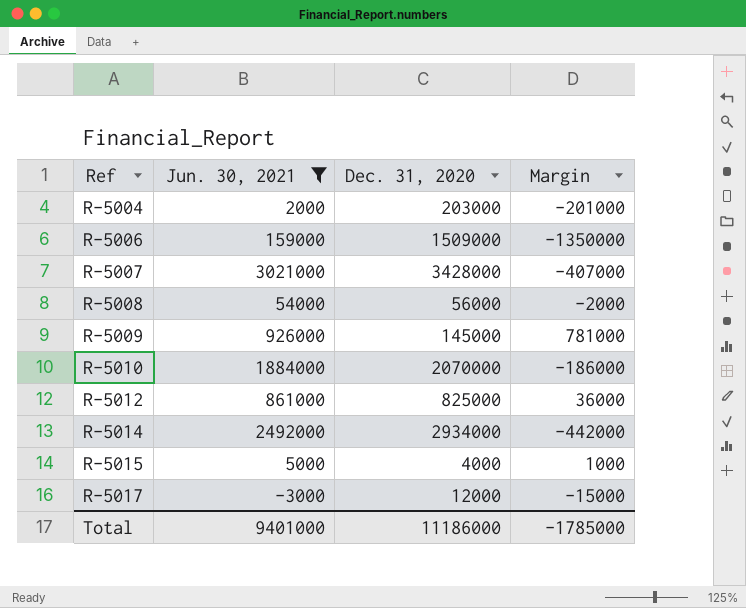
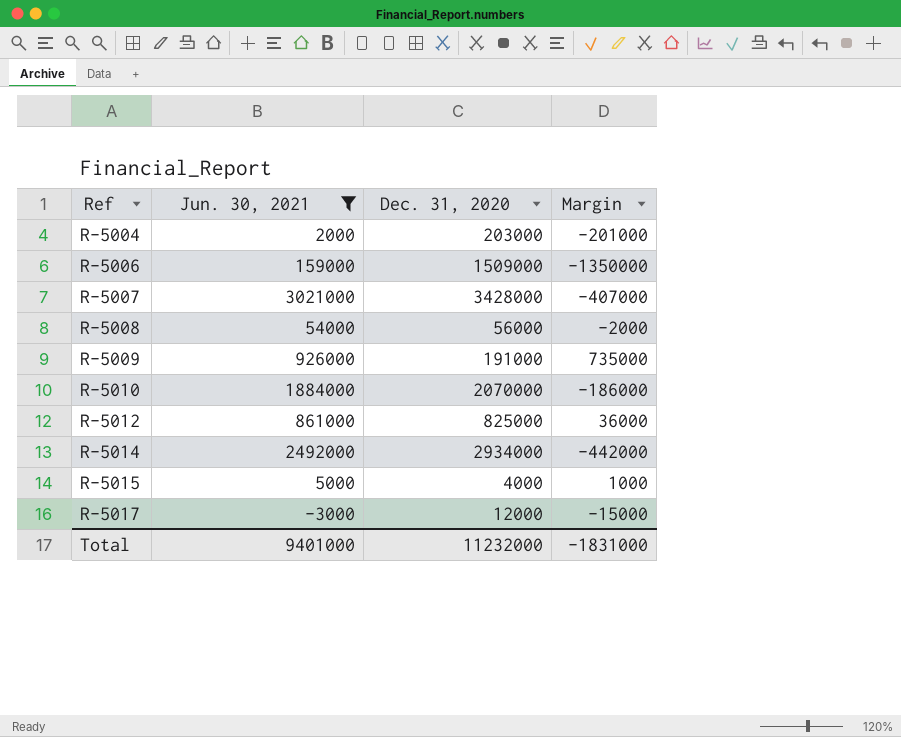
R-5009 | Dec. 31, 2020: 145000 -> 191000
R-5009 | Margin: 781000 -> 735000
Total | Dec. 31, 2020: 11186000 -> 11232000
Total | Margin: -1785000 -> -1831000

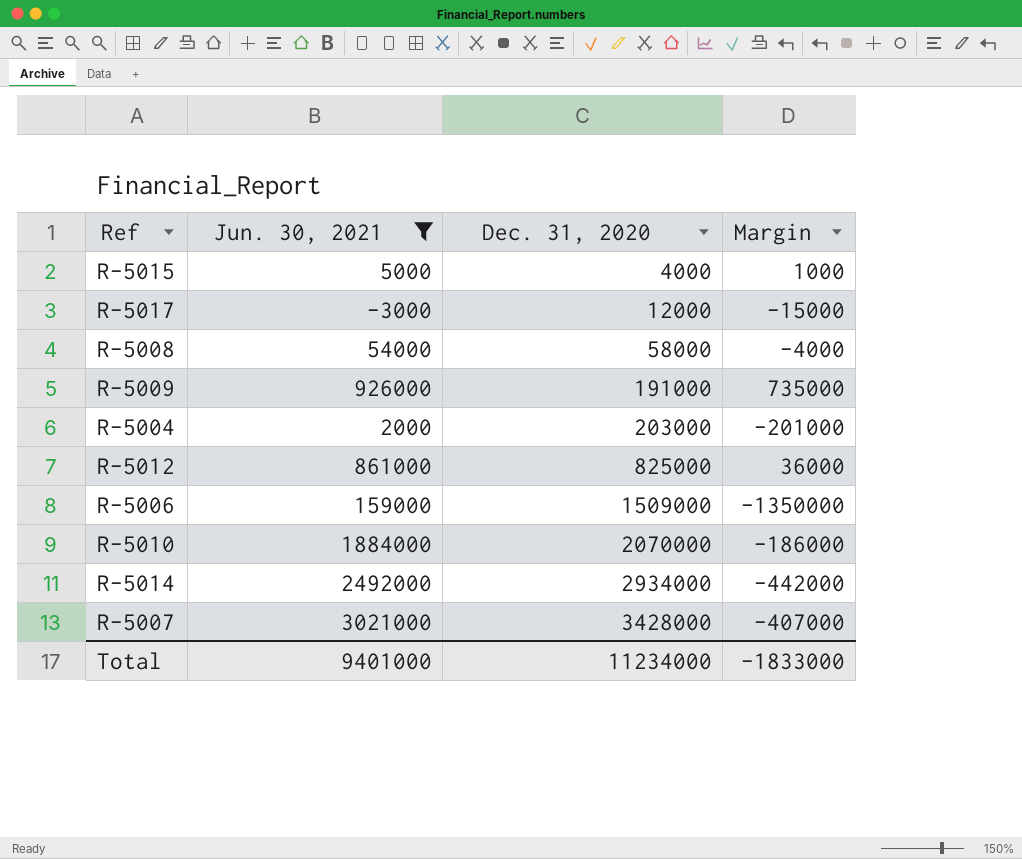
row order: Ref ascending -> Dec. 31, 2020 ascending
R-5008 | Dec. 31, 2020: 56000 -> 58000
R-5008 | Margin: -2000 -> -4000
Total | Dec. 31, 2020: 11232000 -> 11234000
Total | Margin: -1831000 -> -1833000

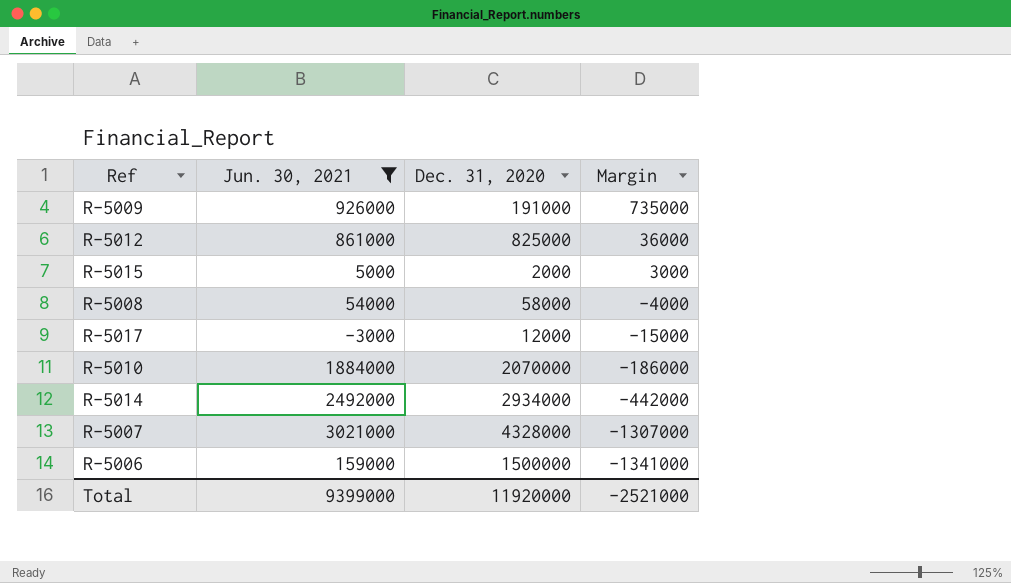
row order: Dec. 31, 2020 ascending -> Margin descending
row R-5004: 2000 | 203000 | -201000 -> none
R-5015 | Dec. 31, 2020: 4000 -> 2000
R-5015 | Margin: 1000 -> 3000
R-5007 | Dec. 31, 2020: 3428000 -> 4328000
R-5007 | Margin: -407000 -> -1307000
R-5006 | Dec. 31, 2020: 1509000 -> 1500000
R-5006 | Margin: -1350000 -> -1341000
Total | Jun. 30, 2021: 9401000 -> 9399000
Total | Dec. 31, 2020: 11234000 -> 11920000
Total | Margin: -1833000 -> -2521000

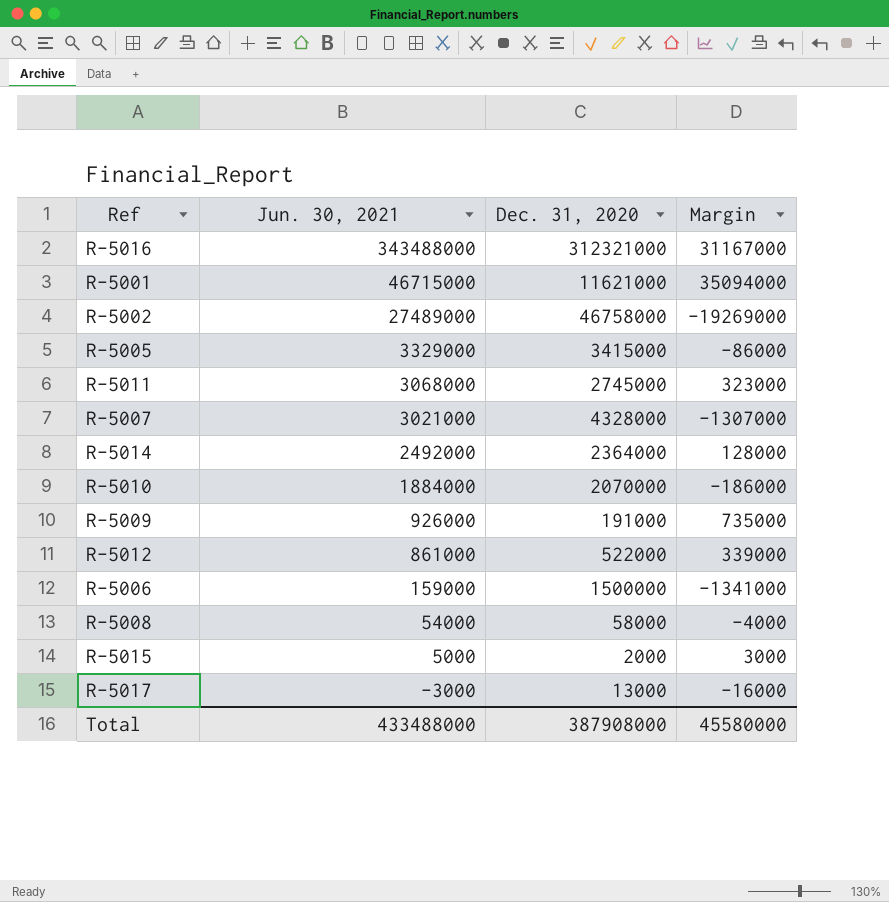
filter: Jun. 30, 2021 <= 3021000 -> none
row order: Margin descending -> Jun. 30, 2021 descending
R-5014 | Dec. 31, 2020: 2934000 -> 2364000
R-5014 | Margin: -442000 -> 128000
R-5012 | Dec. 31, 2020: 825000 -> 522000
R-5012 | Margin: 36000 -> 339000
R-5017 | Dec. 31, 2020: 12000 -> 13000
R-5017 | Margin: -15000 -> -16000
Total | Jun. 30, 2021: 9399000 -> 433488000
Total | Dec. 31, 2020: 11920000 -> 387908000
Total | Margin: -2521000 -> 45580000

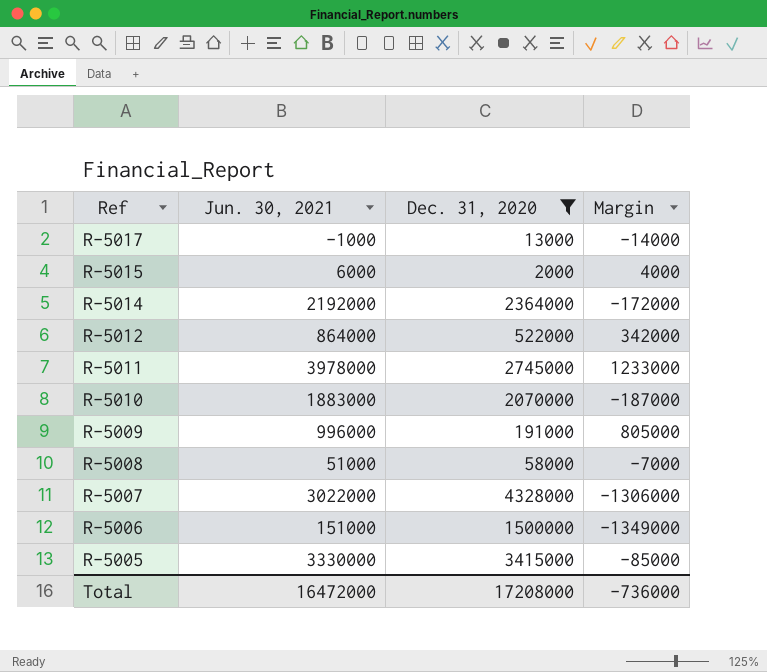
filter: none -> Dec. 31, 2020 <= 4328000
row order: Jun. 30, 2021 descending -> Ref descending
R-5017 | Jun. 30, 2021: -3000 -> -1000
R-5017 | Margin: -16000 -> -14000
R-5015 | Jun. 30, 2021: 5000 -> 6000
R-5015 | Margin: 3000 -> 4000
R-5014 | Jun. 30, 2021: 2492000 -> 2192000
R-5014 | Margin: 128000 -> -172000
R-5012 | Jun. 30, 2021: 861000 -> 864000
R-5012 | Margin: 339000 -> 342000
R-5011 | Jun. 30, 2021: 3068000 -> 3978000
R-5011 | Margin: 323000 -> 1233000
R-5010 | Jun. 30, 2021: 1884000 -> 1883000
R-5010 | Margin: -186000 -> -187000
R-5009 | Jun. 30, 2021: 926000 -> 996000
R-5009 | Margin: 735000 -> 805000
R-5008 | Jun. 30, 2021: 54000 -> 51000
R-5008 | Margin: -4000 -> -7000
R-5007 | Jun. 30, 2021: 3021000 -> 3022000
R-5007 | Margin: -1307000 -> -1306000
R-5006 | Jun. 30, 2021: 159000 -> 151000
R-5006 | Margin: -1341000 -> -1349000
R-5005 | Jun. 30, 2021: 3329000 -> 3330000
R-5005 | Margin: -86000 -> -85000
Total | Jun. 30, 2021: 433488000 -> 16472000
Total | Dec. 31, 2020: 387908000 -> 17208000
Total | Margin: 45580000 -> -736000

